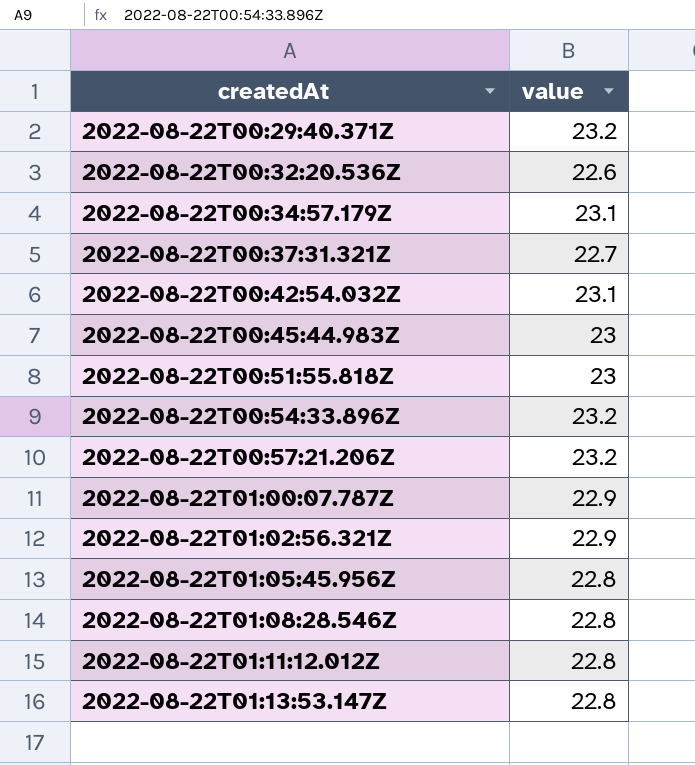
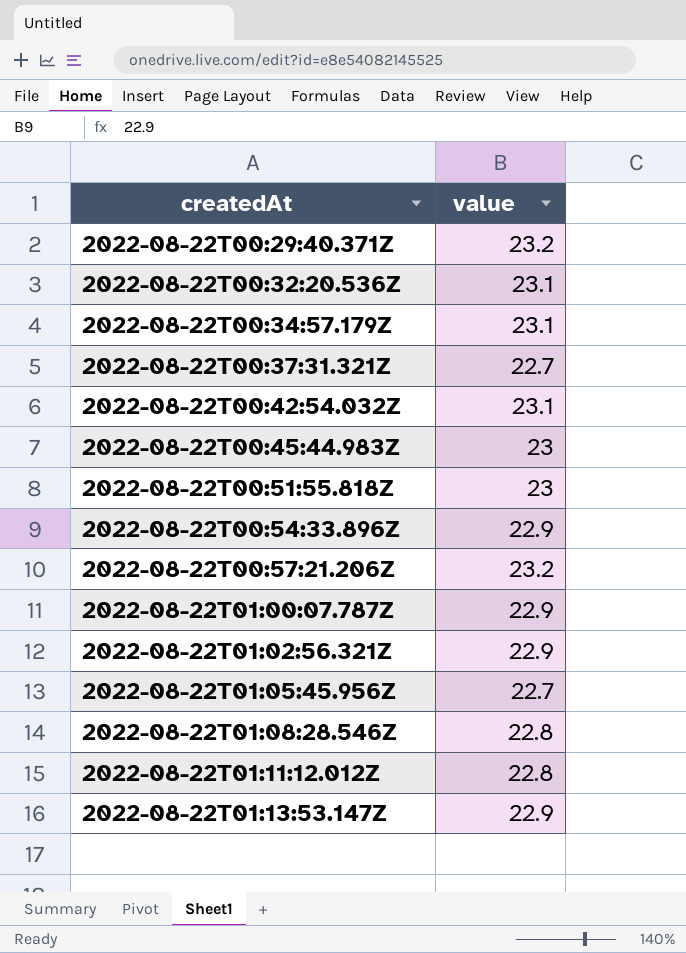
2022-08-22T00:32:20.536Z | value: 22.6 -> 23.1
2022-08-22T00:54:33.896Z | value: 23.2 -> 22.9
2022-08-22T01:05:45.956Z | value: 22.8 -> 22.7
2022-08-22T01:13:53.147Z | value: 22.8 -> 22.9

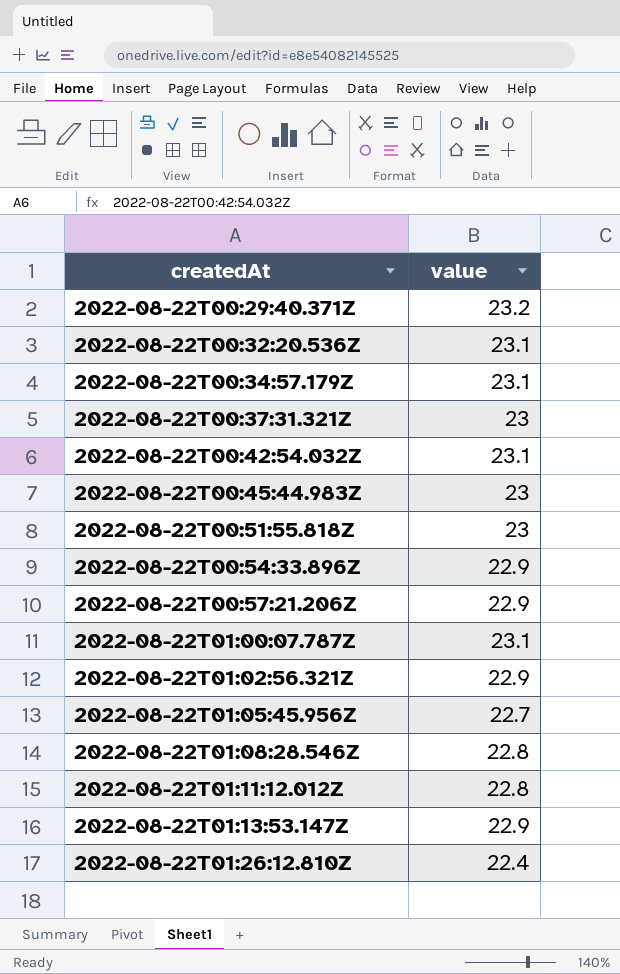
2022-08-22T00:37:31.321Z | value: 22.7 -> 23
2022-08-22T00:57:21.206Z | value: 23.2 -> 22.9
2022-08-22T01:00:07.787Z | value: 22.9 -> 23.1
row 2022-08-22T01:26:12.810Z: none -> 22.4

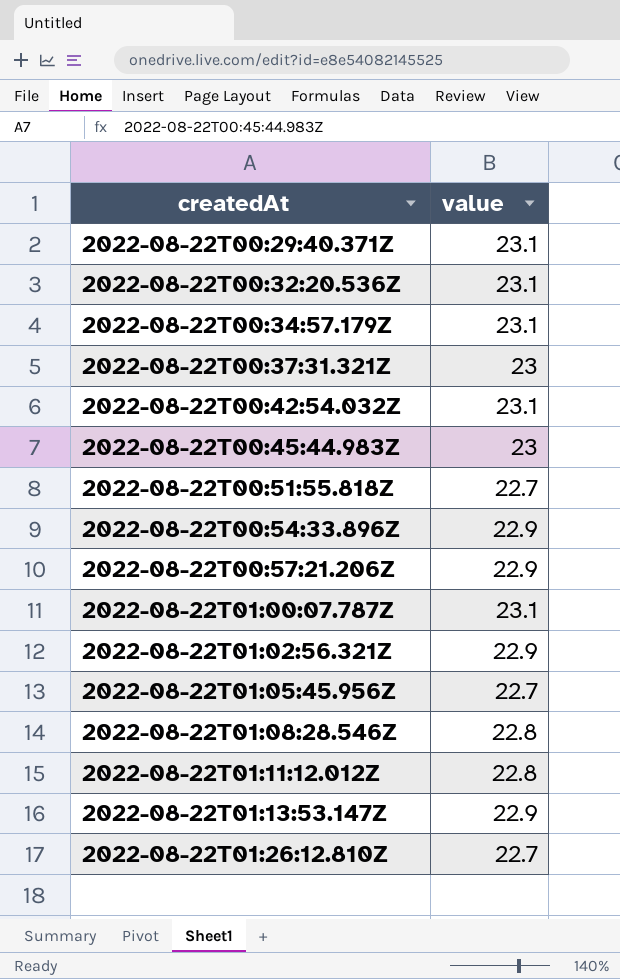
2022-08-22T00:29:40.371Z | value: 23.2 -> 23.1
2022-08-22T00:51:55.818Z | value: 23 -> 22.7
2022-08-22T01:26:12.810Z | value: 22.4 -> 22.7

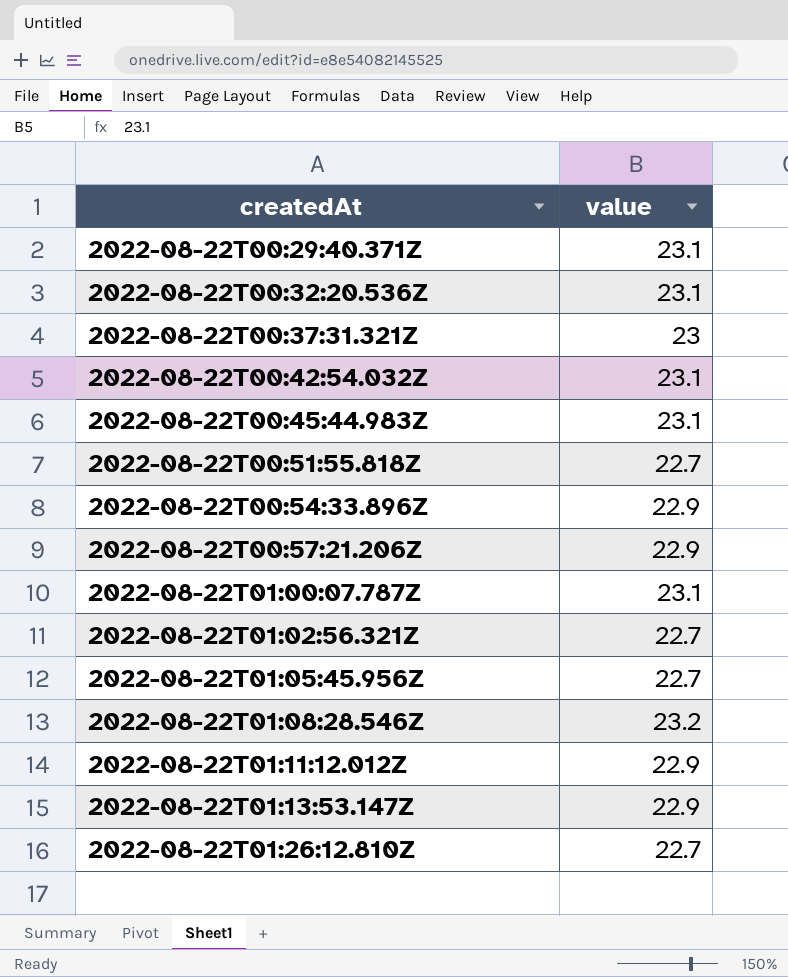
row 2022-08-22T00:34:57.179Z: 23.1 -> none
2022-08-22T00:45:44.983Z | value: 23 -> 23.1
2022-08-22T01:02:56.321Z | value: 22.9 -> 22.7
2022-08-22T01:08:28.546Z | value: 22.8 -> 23.2
2022-08-22T01:11:12.012Z | value: 22.8 -> 22.9

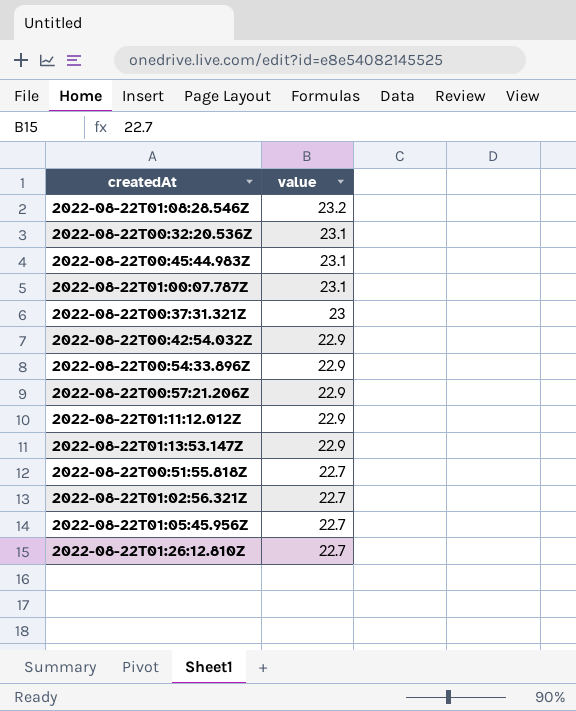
row order: createdAt ascending -> value descending
row 2022-08-22T00:29:40.371Z: 23.1 -> none
2022-08-22T00:42:54.032Z | value: 23.1 -> 22.9

